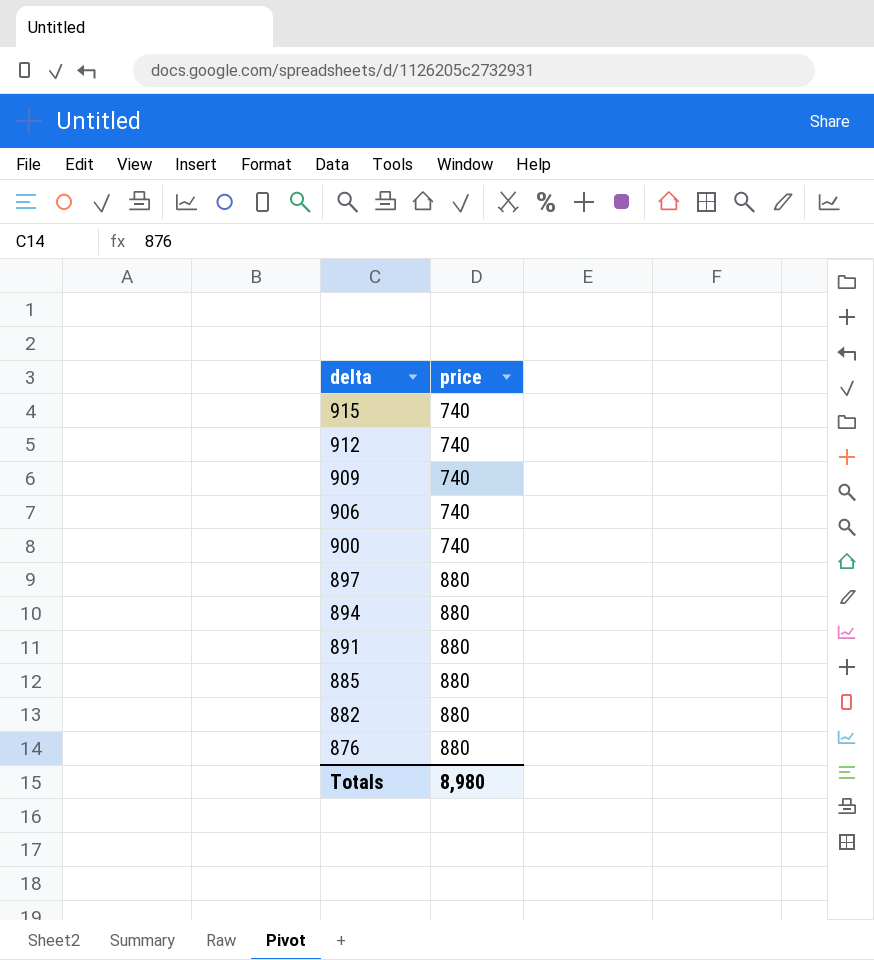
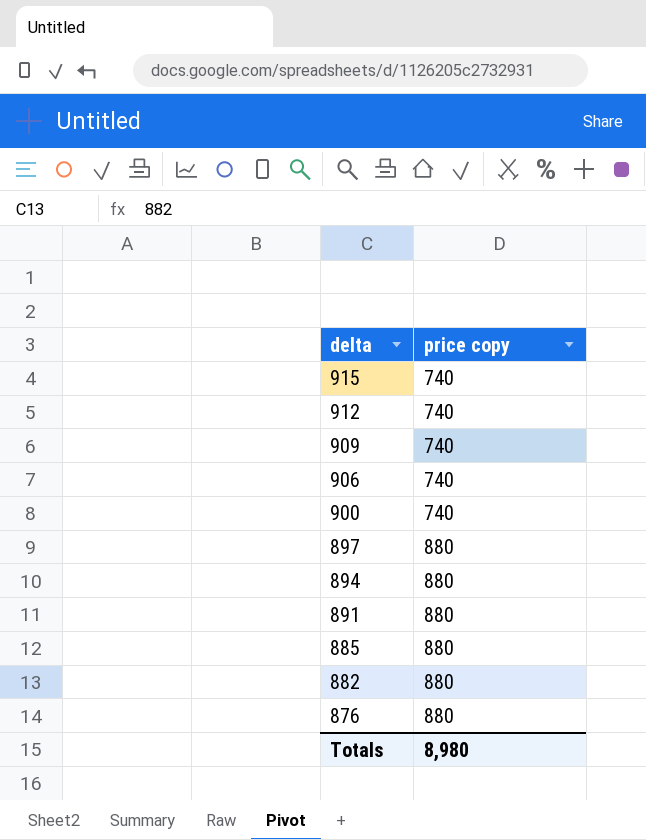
column name: price -> price copy

